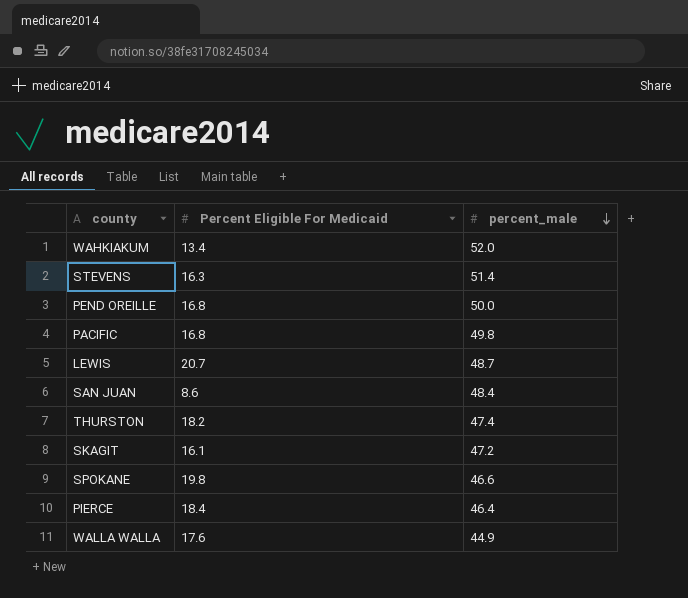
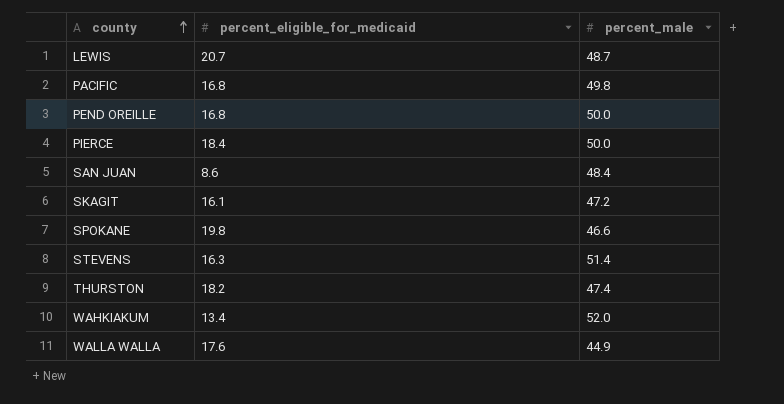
row order: percent_male descending -> county ascending
column name: Percent Eligible For Medicaid -> percent_eligible_for_medicaid
PIERCE | percent_male: 46.4 -> 50.0

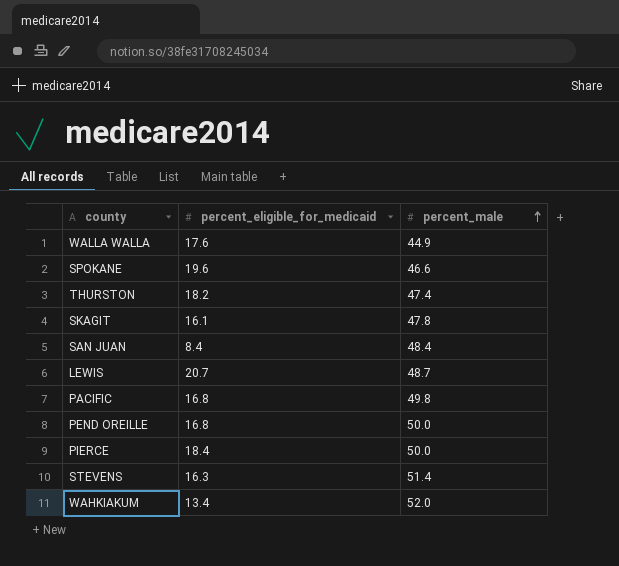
row order: county ascending -> percent_male ascending
SPOKANE | percent_eligible_for_medicaid: 19.8 -> 19.6
SKAGIT | percent_male: 47.2 -> 47.8
SAN JUAN | percent_eligible_for_medicaid: 8.6 -> 8.4

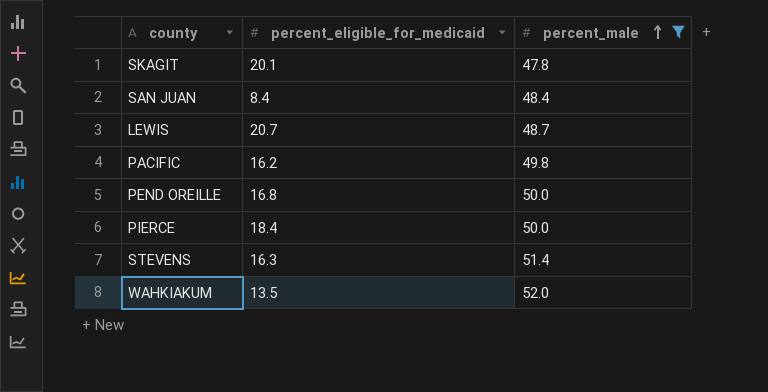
filter: none -> percent_male >= 47.8
SKAGIT | percent_eligible_for_medicaid: 16.1 -> 20.1
PACIFIC | percent_eligible_for_medicaid: 16.8 -> 16.2
WAHKIAKUM | percent_eligible_for_medicaid: 13.4 -> 13.5

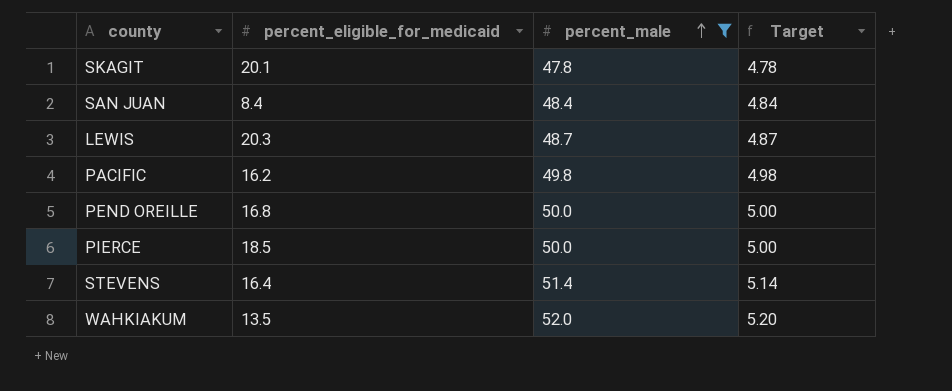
column Target | formula: none -> [percent_male] * 0.1
LEWIS | percent_eligible_for_medicaid: 20.7 -> 20.3
PIERCE | percent_eligible_for_medicaid: 18.4 -> 18.5
STEVENS | percent_eligible_for_medicaid: 16.3 -> 16.4

